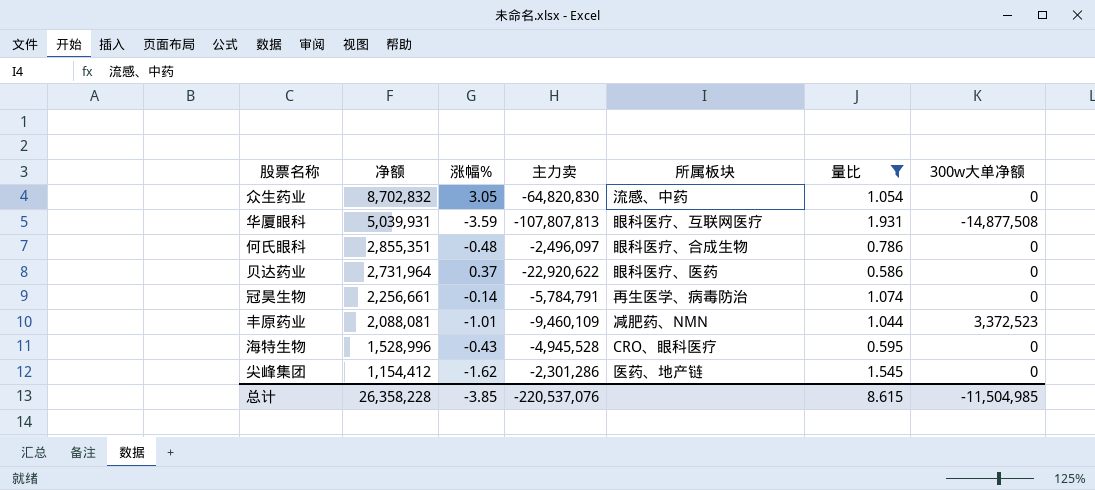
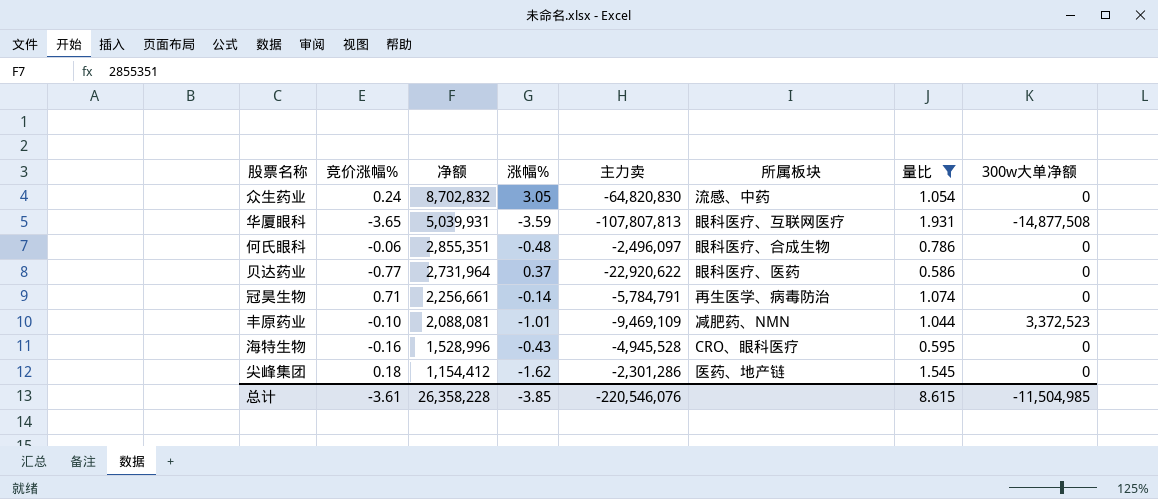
column 竞价涨幅% | position: none -> 2
丰原药业 | 主力卖: -9,460,109 -> -9,469,109
总计 | 主力卖: -220,537,076 -> -220,546,076

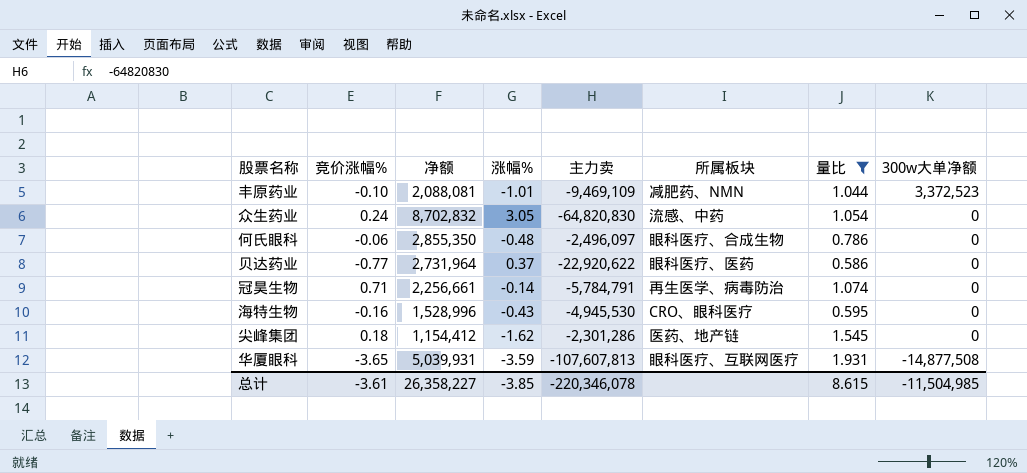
row order: 净额 descending -> 300w大单净额 descending
何氏眼科 | 净额: 2,855,351 -> 2,855,350
海特生物 | 主力卖: -4,945,528 -> -4,945,530
华厦眼科 | 主力卖: -107,807,813 -> -107,607,813
总计 | 净额: 26,358,228 -> 26,358,227
总计 | 主力卖: -220,546,076 -> -220,346,078

